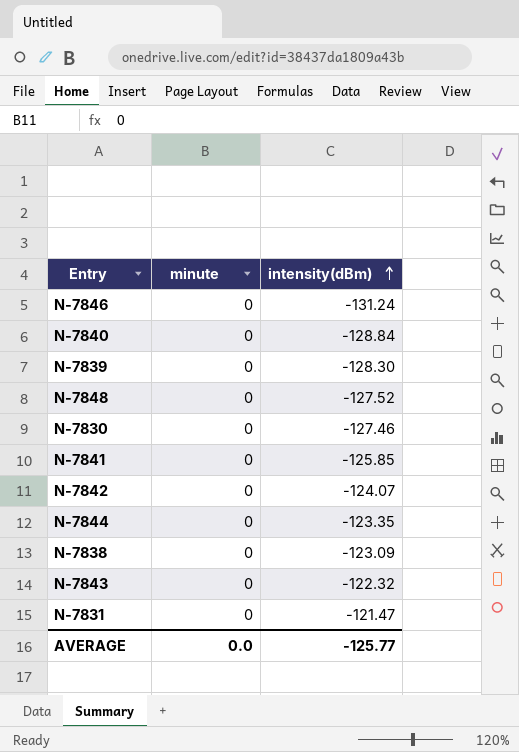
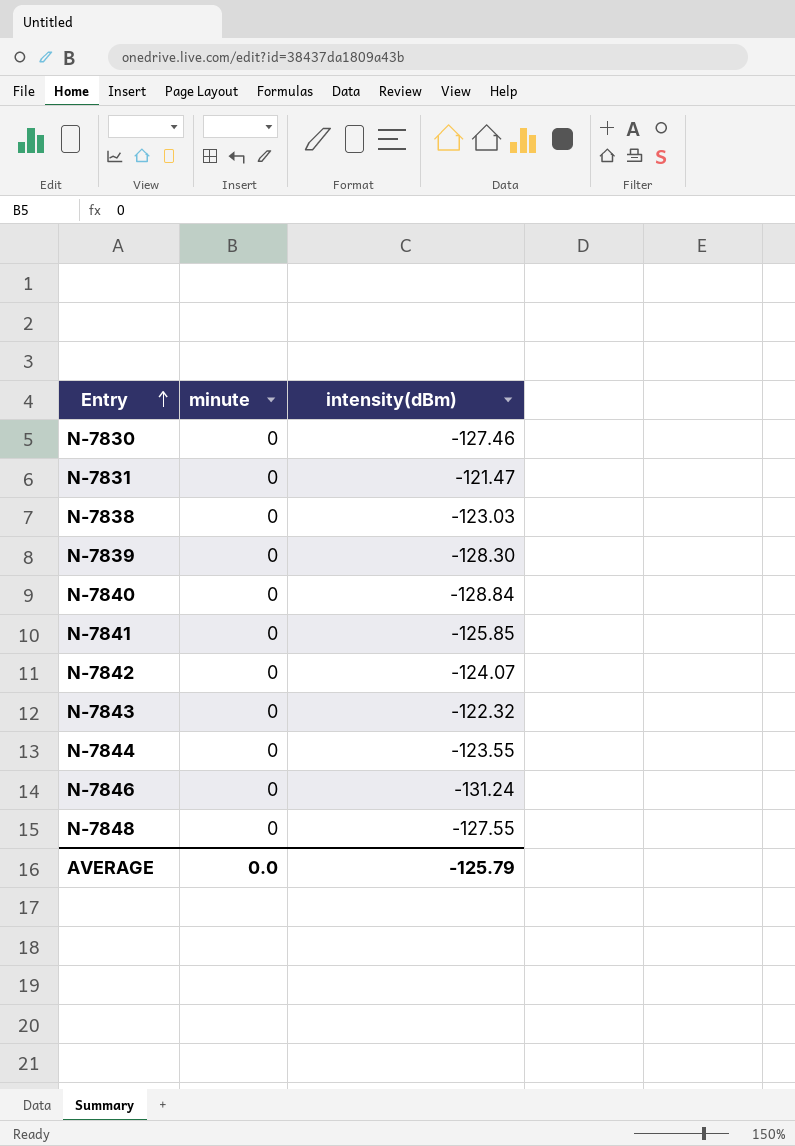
row order: intensity(dBm) ascending -> Entry ascending
N-7838 | intensity(dBm): -123.09 -> -123.03
N-7844 | intensity(dBm): -123.35 -> -123.55
N-7848 | intensity(dBm): -127.52 -> -127.55
AVERAGE | intensity(dBm): -125.77 -> -125.79

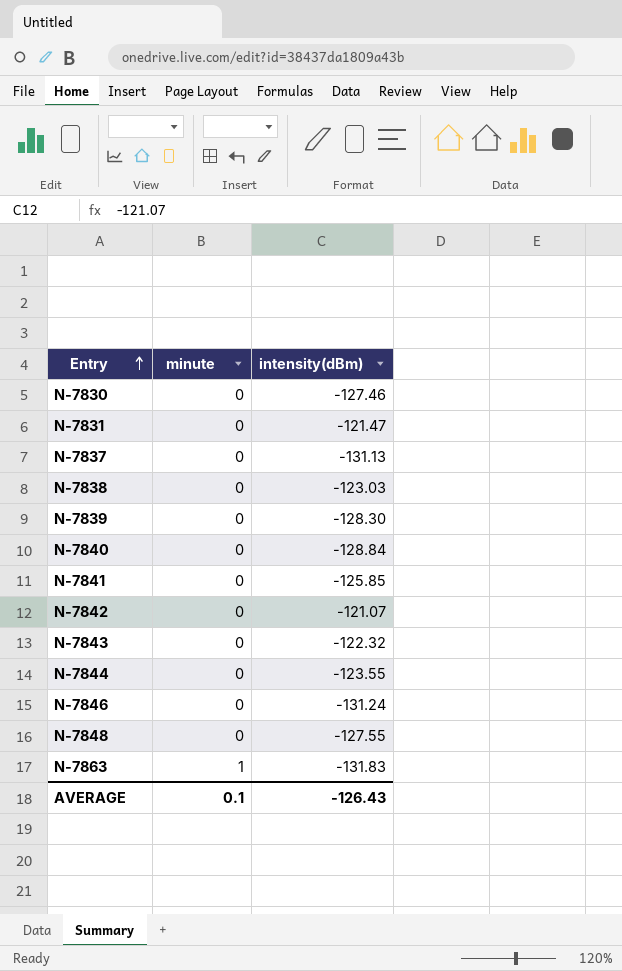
row N-7837: none -> 0 | -131.13
N-7842 | intensity(dBm): -124.07 -> -121.07
row N-7863: none -> 1 | -131.83
AVERAGE | minute: 0.0 -> 0.1
AVERAGE | intensity(dBm): -125.79 -> -126.43

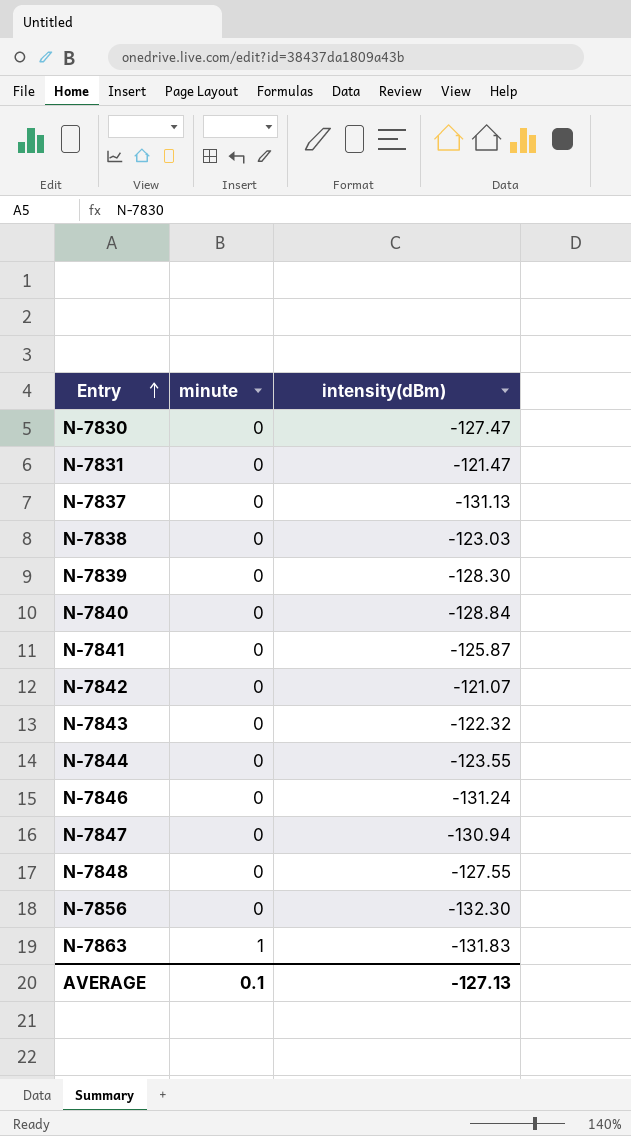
N-7830 | intensity(dBm): -127.46 -> -127.47
N-7841 | intensity(dBm): -125.85 -> -125.87
row N-7847: none -> 0 | -130.94
row N-7856: none -> 0 | -132.30
AVERAGE | intensity(dBm): -126.43 -> -127.13

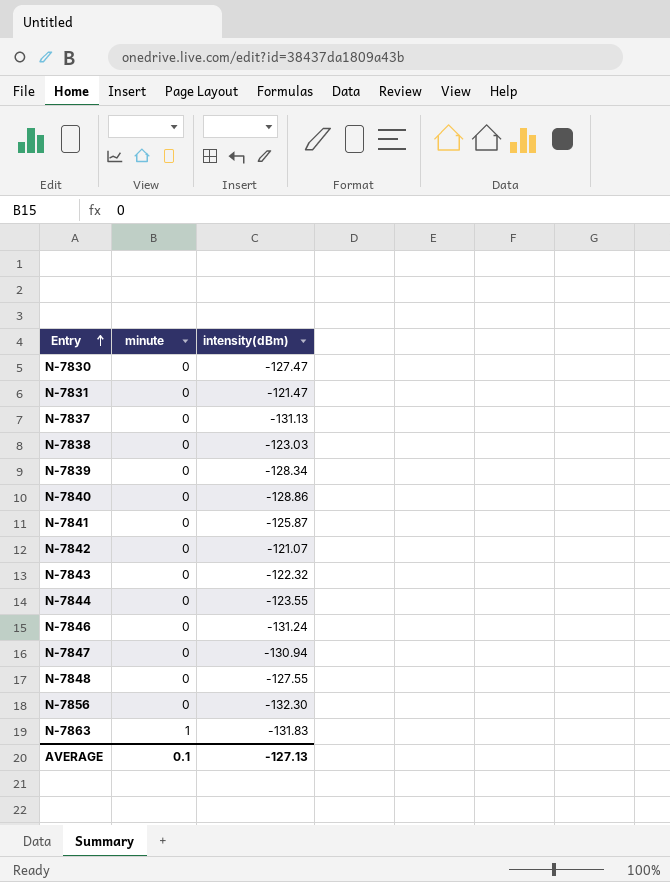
N-7839 | intensity(dBm): -128.30 -> -128.34
N-7840 | intensity(dBm): -128.84 -> -128.86

